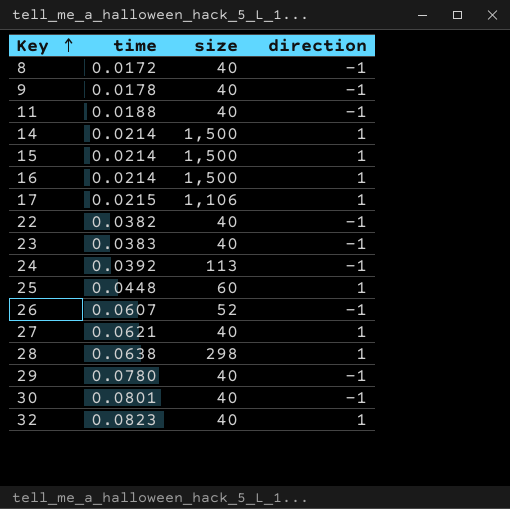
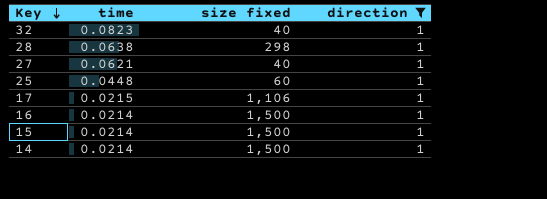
filter: none -> direction = 1
row order: Key ascending -> Key descending
column name: size -> size fixed

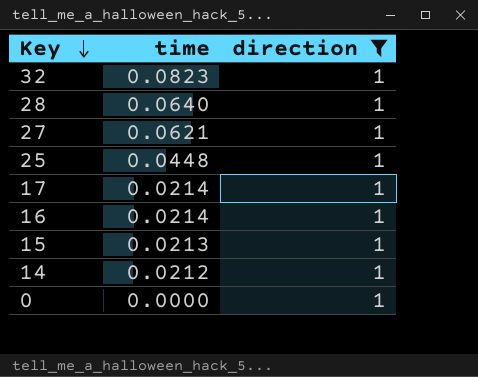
column size fixed | position: 3 -> none
28 | time: 0.0638 -> 0.0640
17 | time: 0.0215 -> 0.0214
15 | time: 0.0214 -> 0.0213
14 | time: 0.0214 -> 0.0212
row 0: none -> 0.0000 | 1

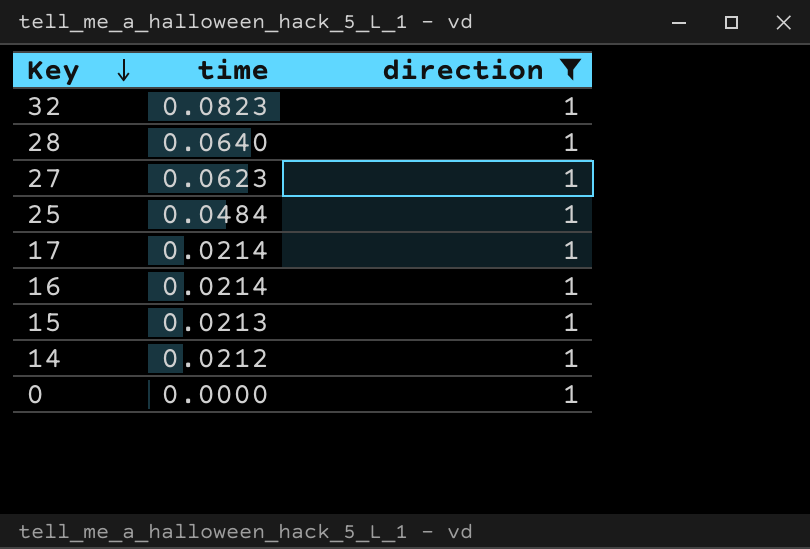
27 | time: 0.0621 -> 0.0623
25 | time: 0.0448 -> 0.0484

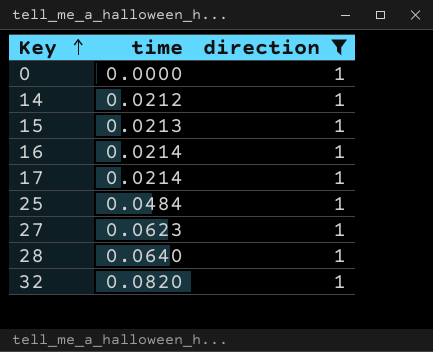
row order: Key descending -> Key ascending
32 | time: 0.0823 -> 0.0820

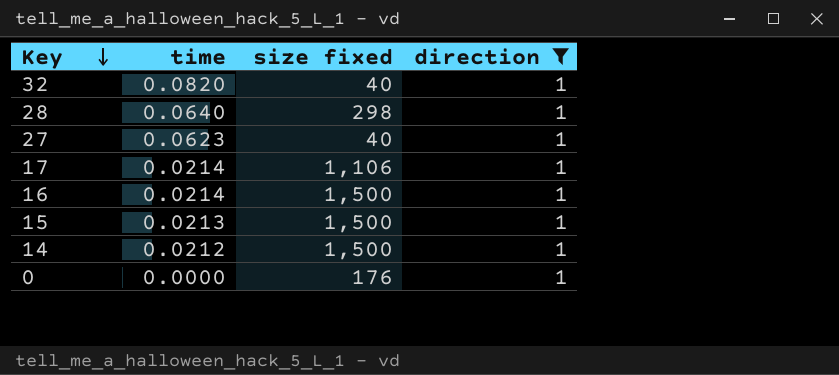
row order: Key ascending -> Key descending
column size fixed | position: none -> 3
row 25: 0.0484 | 1 -> none

